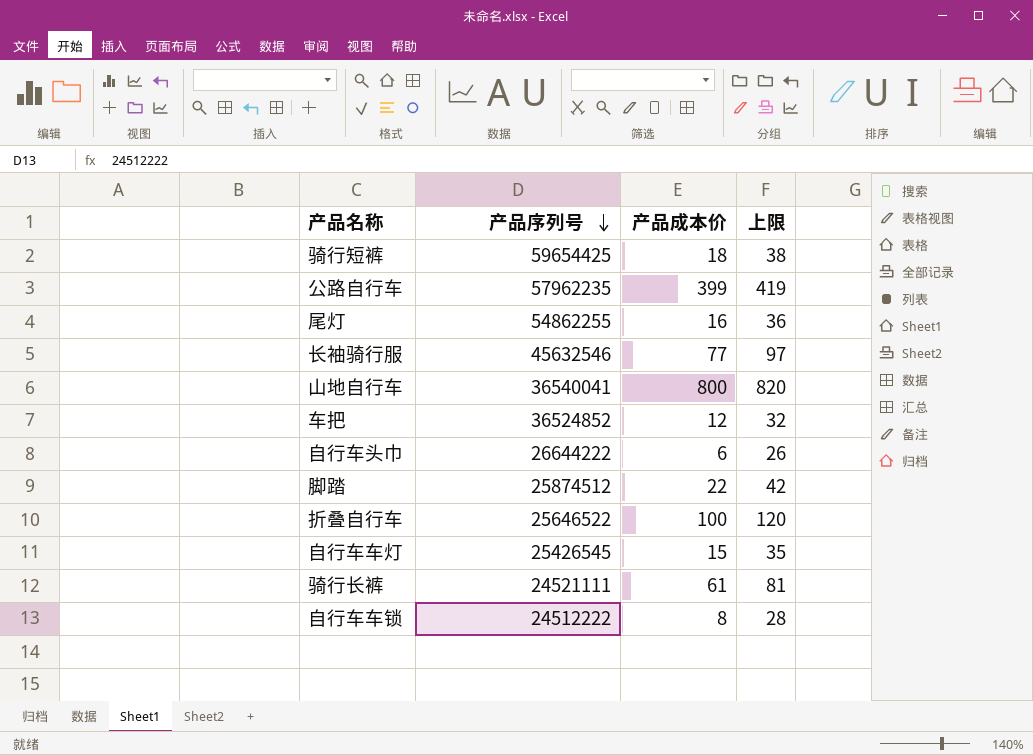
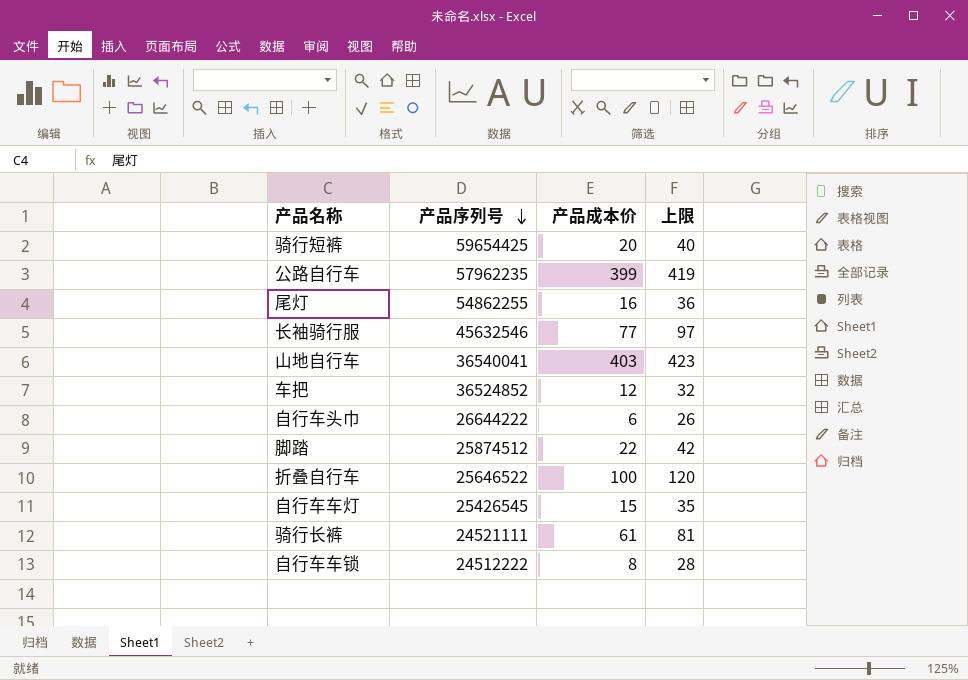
骑行短裤 | 产品成本价: 18 -> 20
骑行短裤 | 上限: 38 -> 40
山地自行车 | 产品成本价: 800 -> 403
山地自行车 | 上限: 820 -> 423

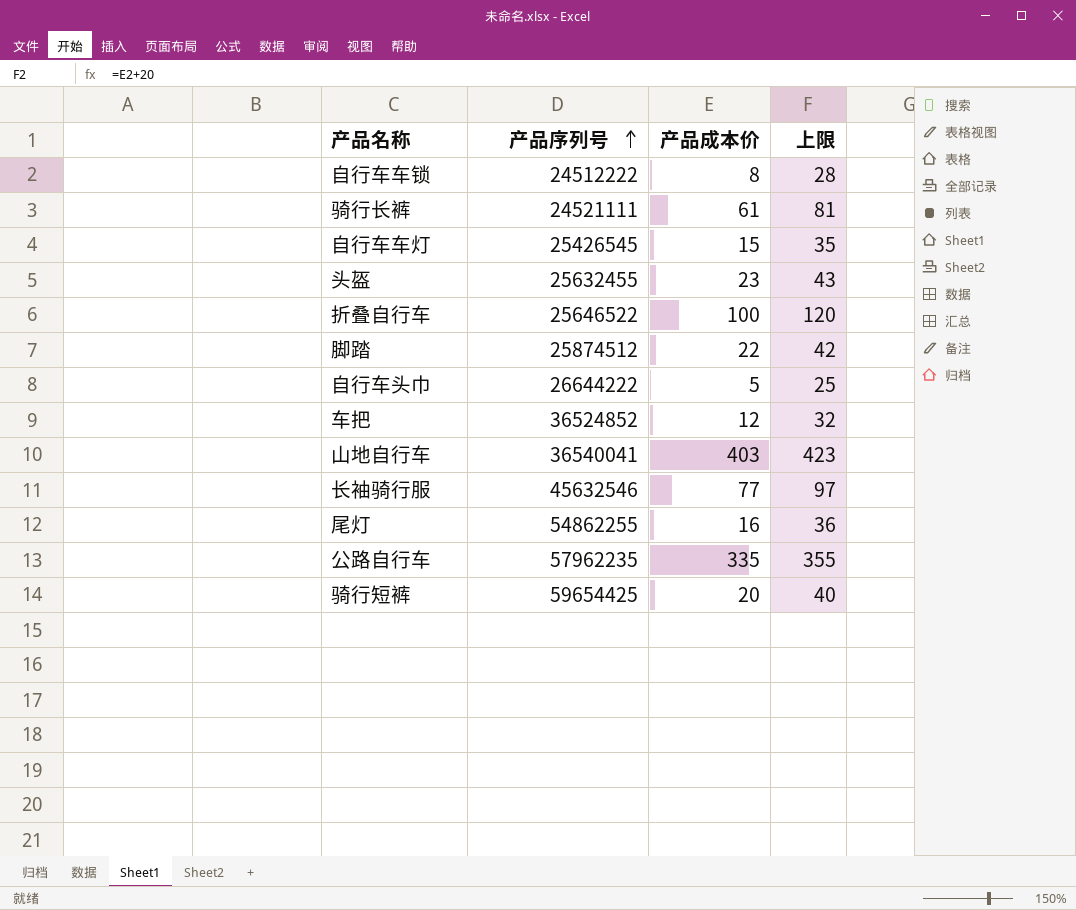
row order: 产品序列号 descending -> 产品序列号 ascending
row 头盔: none -> 25632455 | 23 | 43
自行车头巾 | 产品成本价: 6 -> 5
自行车头巾 | 上限: 26 -> 25
公路自行车 | 产品成本价: 399 -> 335
公路自行车 | 上限: 419 -> 355

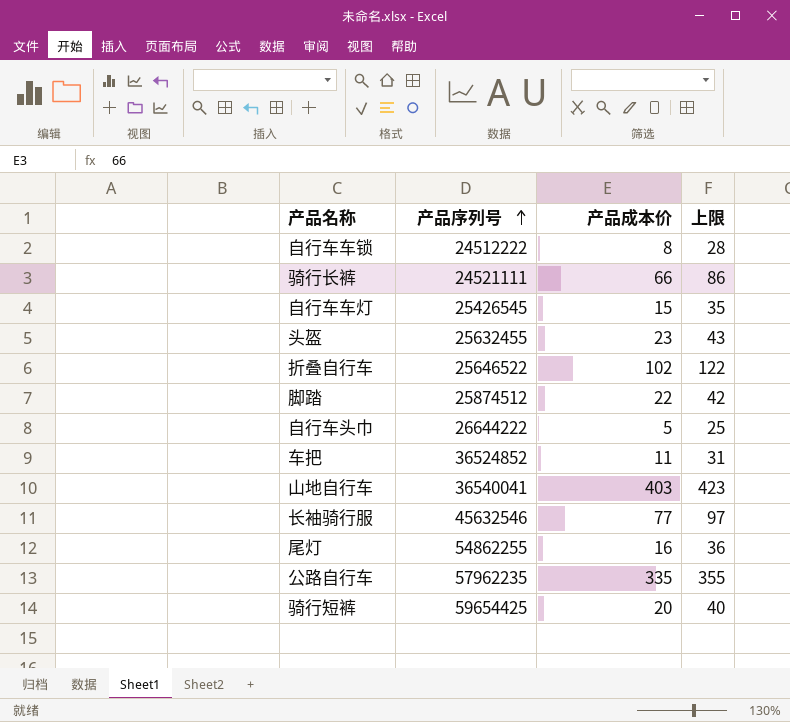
骑行长裤 | 产品成本价: 61 -> 66
骑行长裤 | 上限: 81 -> 86
折叠自行车 | 产品成本价: 100 -> 102
折叠自行车 | 上限: 120 -> 122
车把 | 产品成本价: 12 -> 11
车把 | 上限: 32 -> 31

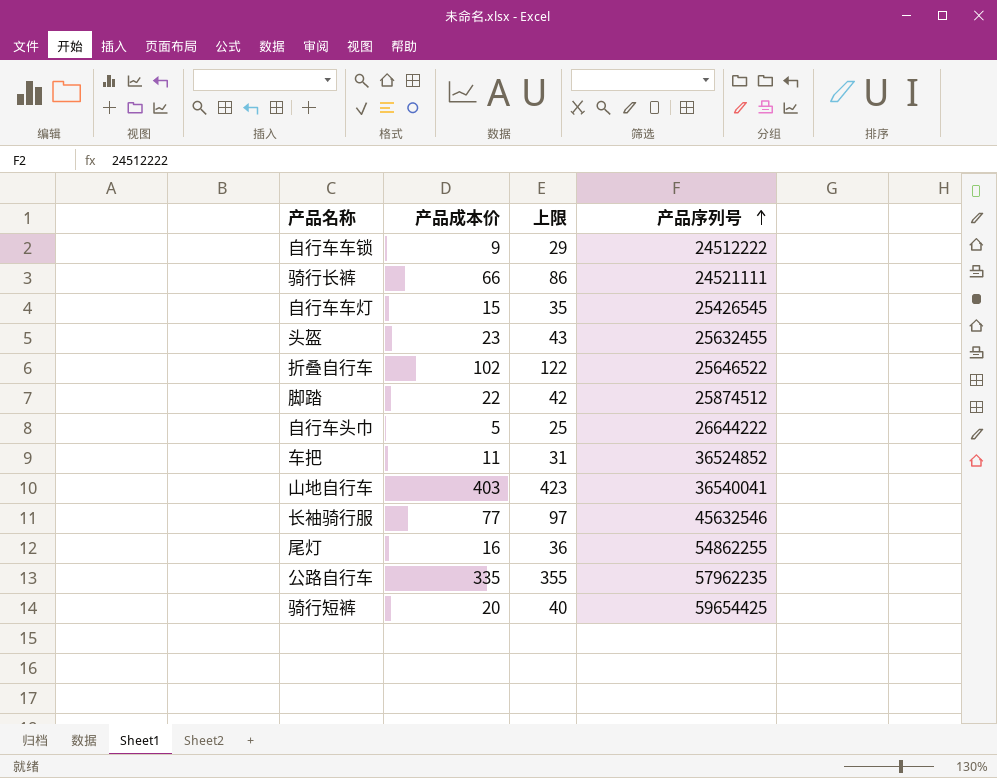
column 产品序列号 | position: 2 -> 4
自行车车锁 | 产品成本价: 8 -> 9
自行车车锁 | 上限: 28 -> 29

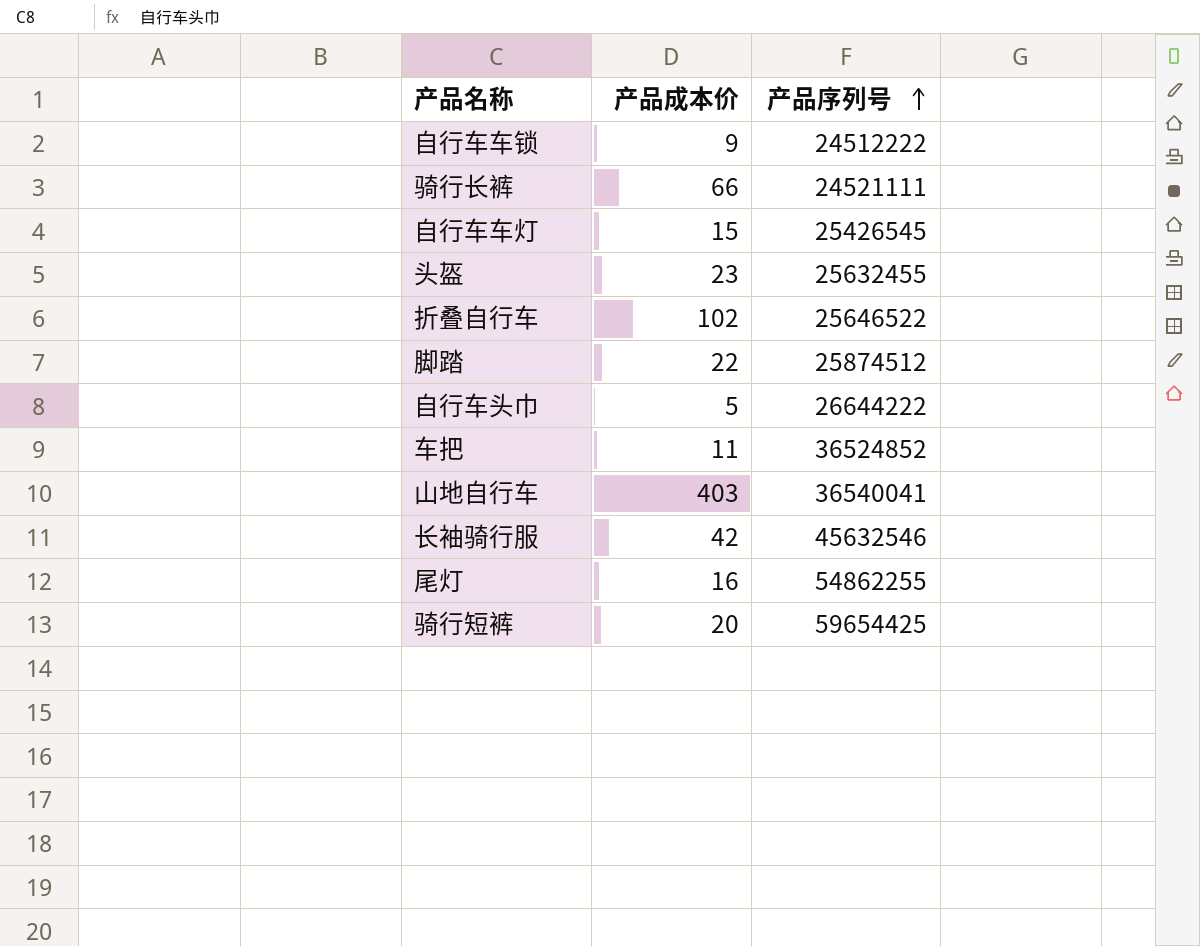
column 上限 | formula: [产品成本价] + 20 -> none
row 公路自行车: 335 | 355 | 57962235 -> none
长袖骑行服 | 产品成本价: 77 -> 42

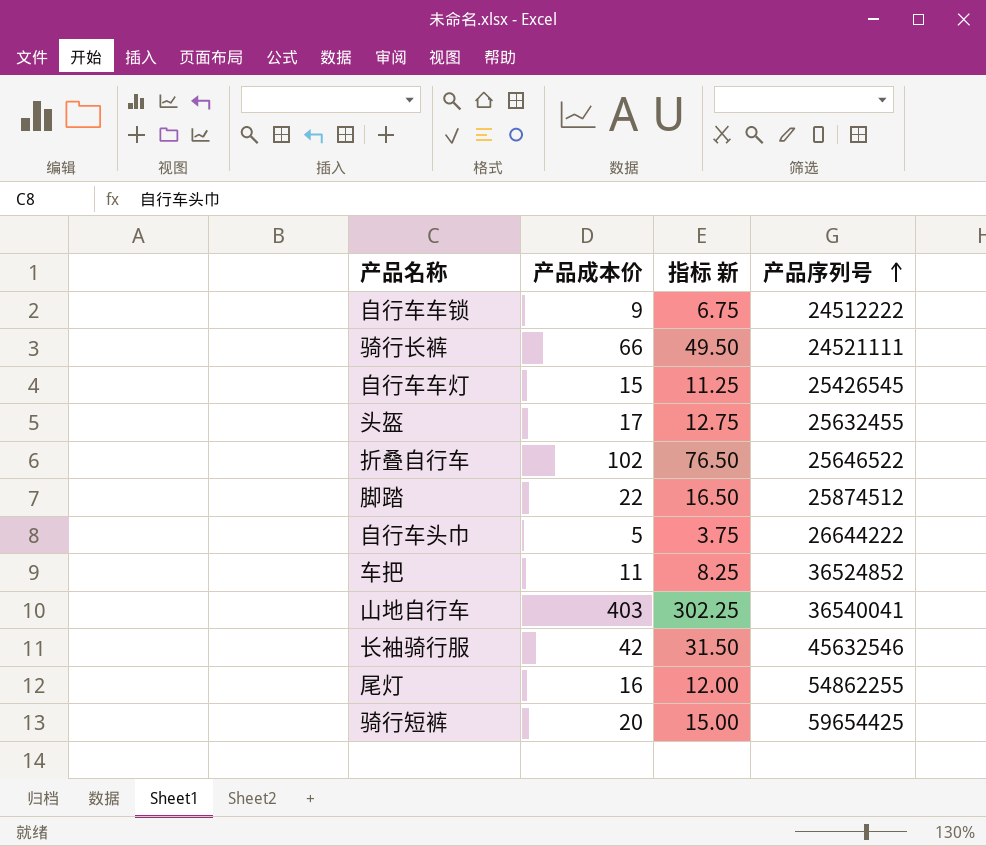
column 指标 新 | formula: none -> [产品成本价] * 0.75
头盔 | 产品成本价: 23 -> 17

